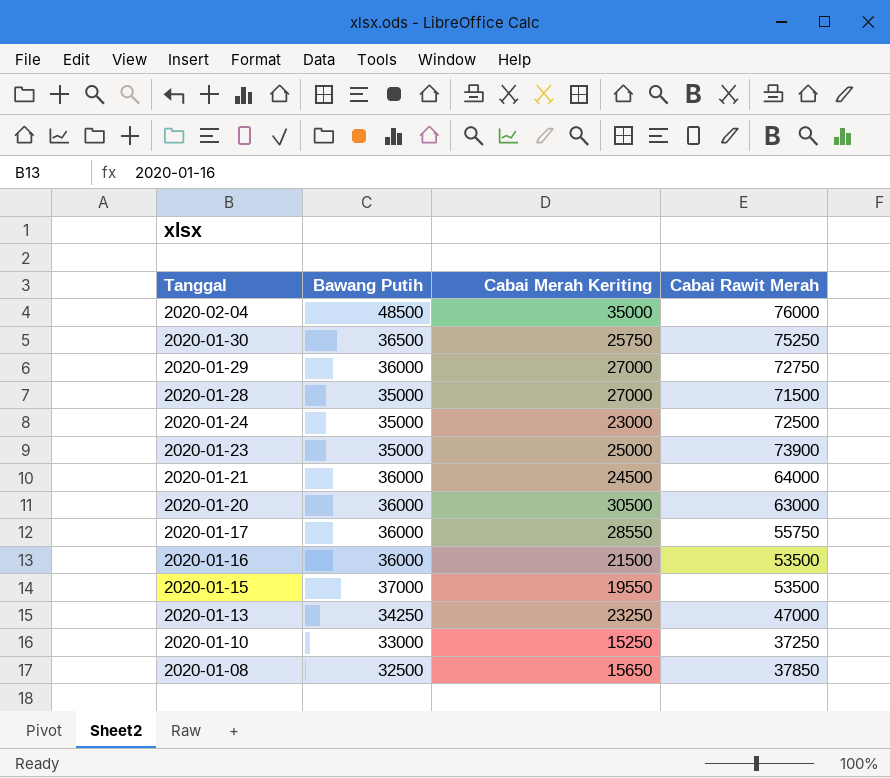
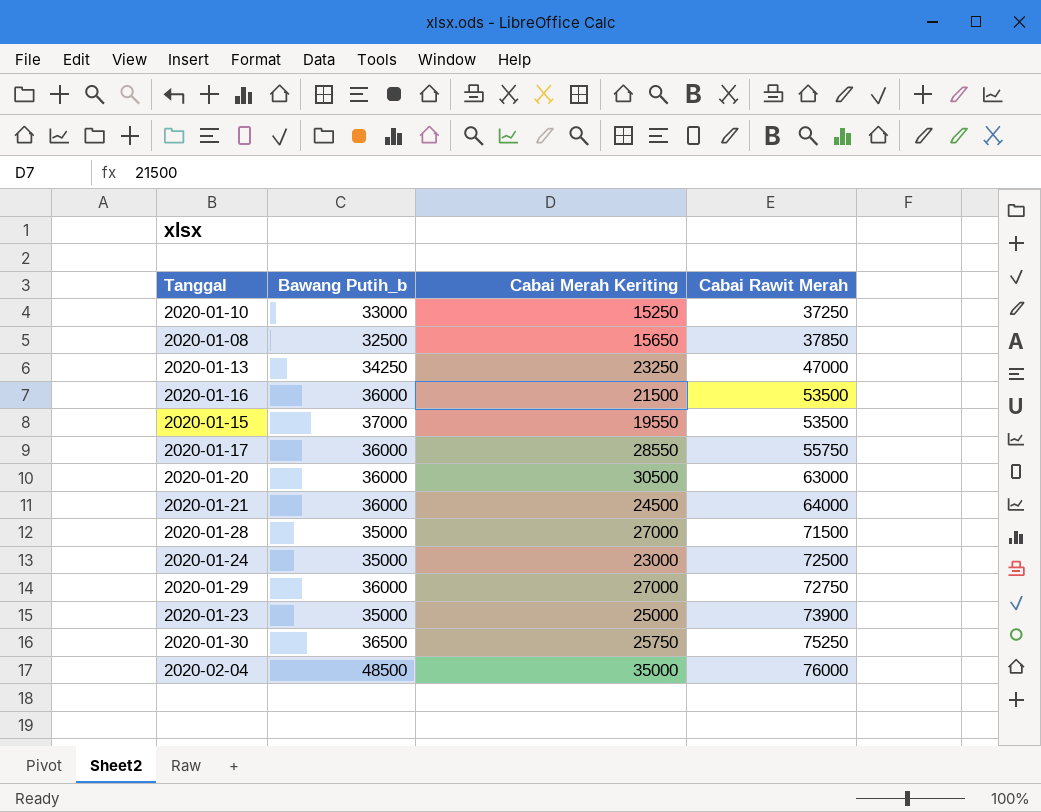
row order: Tanggal descending -> Cabai Rawit Merah ascending
column name: Bawang Putih -> Bawang Putih_b

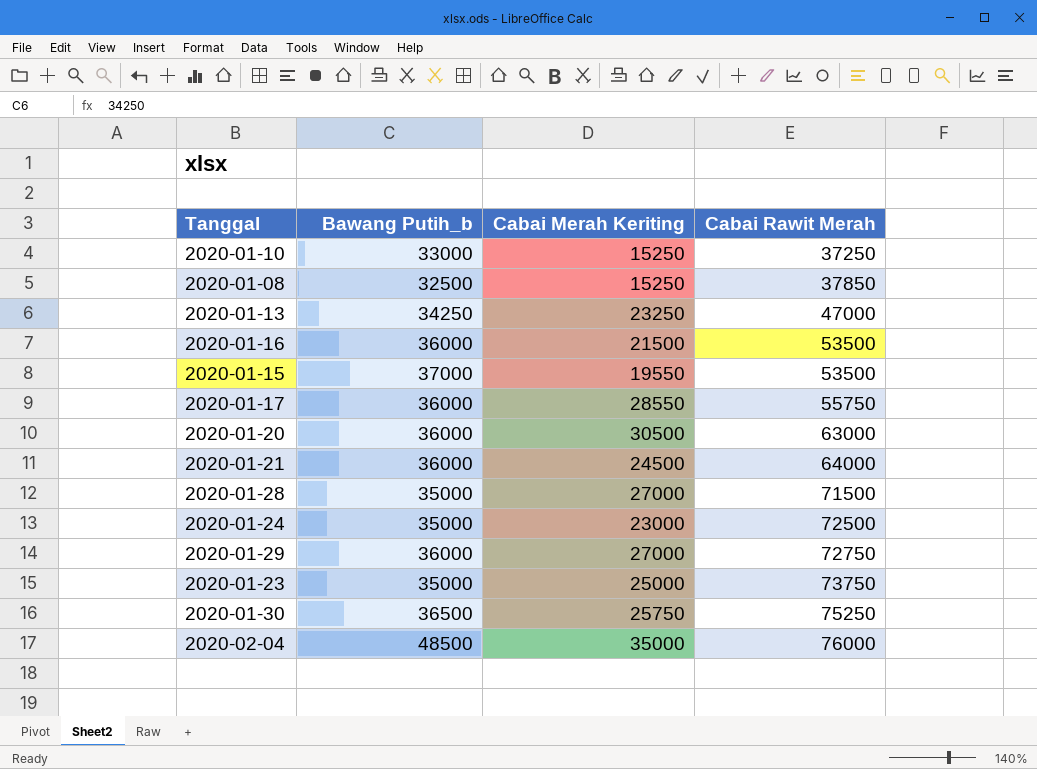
2020-01-08 | Cabai Merah Keriting: 15650 -> 15250
2020-01-23 | Cabai Rawit Merah: 73900 -> 73750

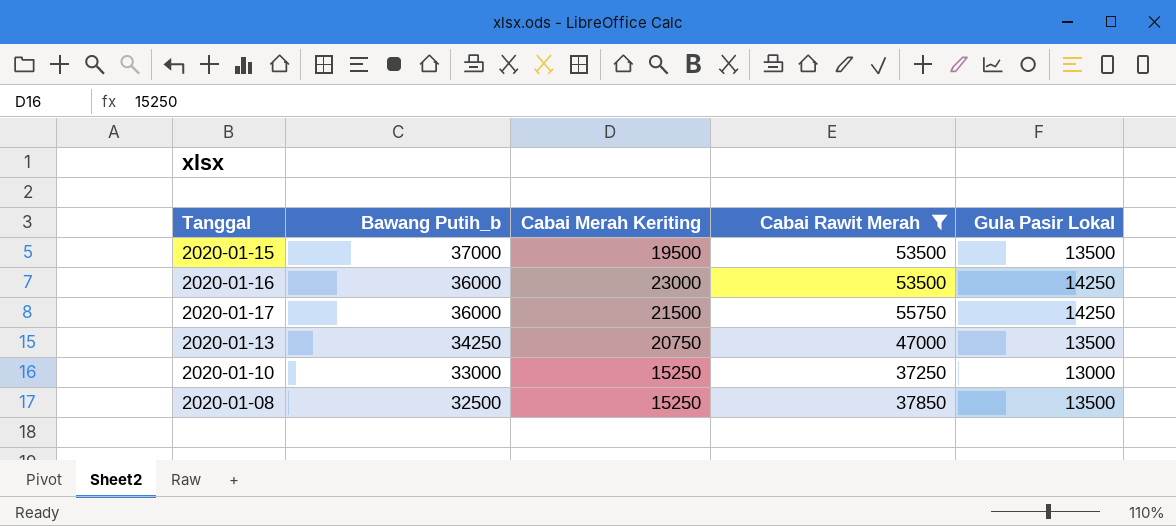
filter: none -> Cabai Rawit Merah <= 55750
row order: Cabai Rawit Merah ascending -> Bawang Putih_b descending
column Gula Pasir Lokal | position: none -> 5
2020-01-15 | Cabai Merah Keriting: 19550 -> 19500
2020-01-16 | Cabai Merah Keriting: 21500 -> 23000
2020-01-17 | Cabai Merah Keriting: 28550 -> 21500
2020-01-13 | Cabai Merah Keriting: 23250 -> 20750

